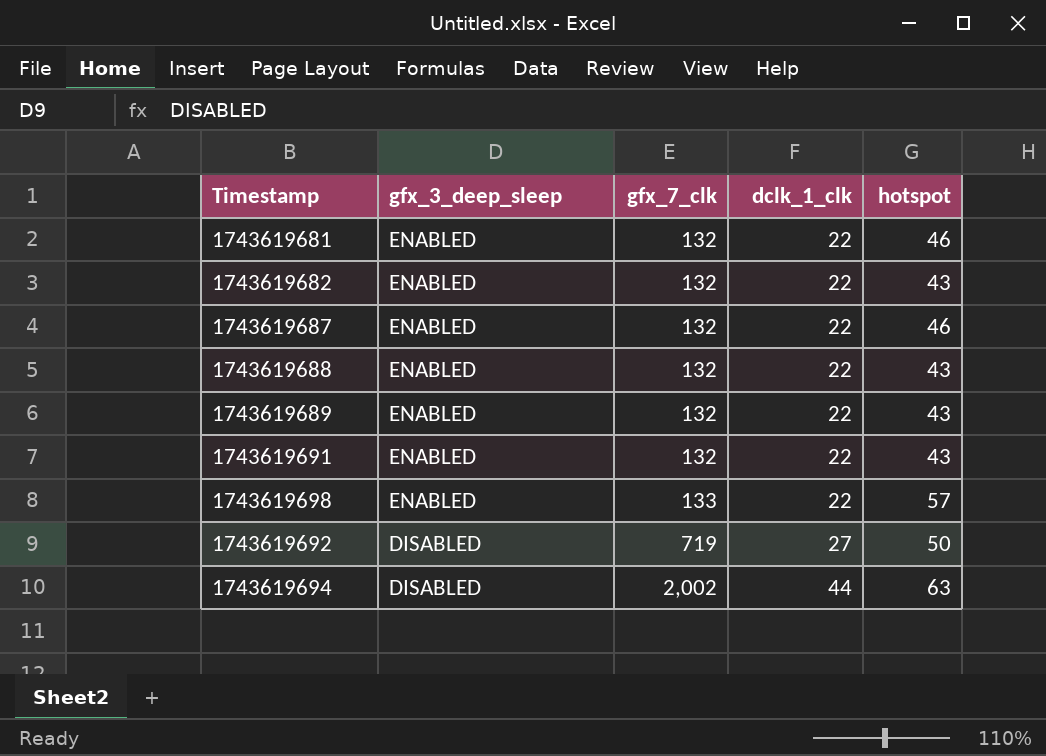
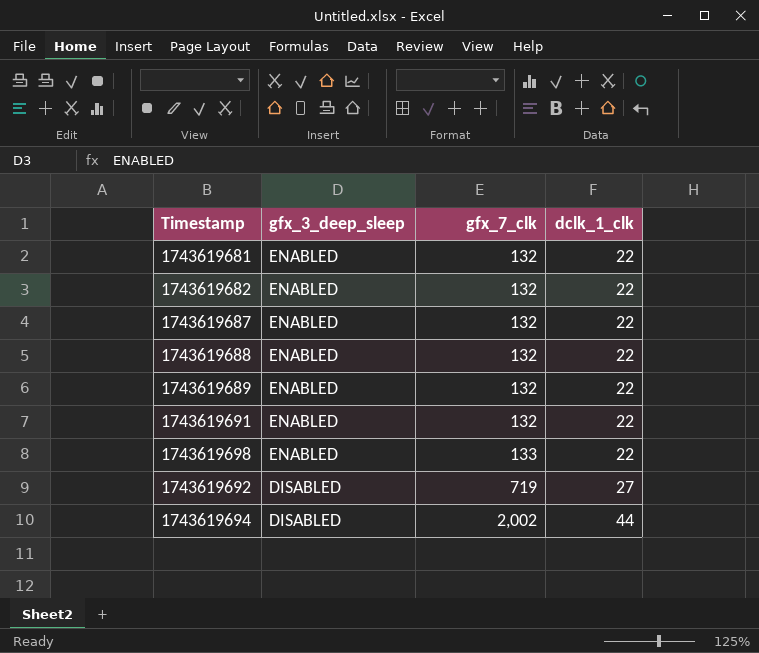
column hotspot | position: 5 -> none

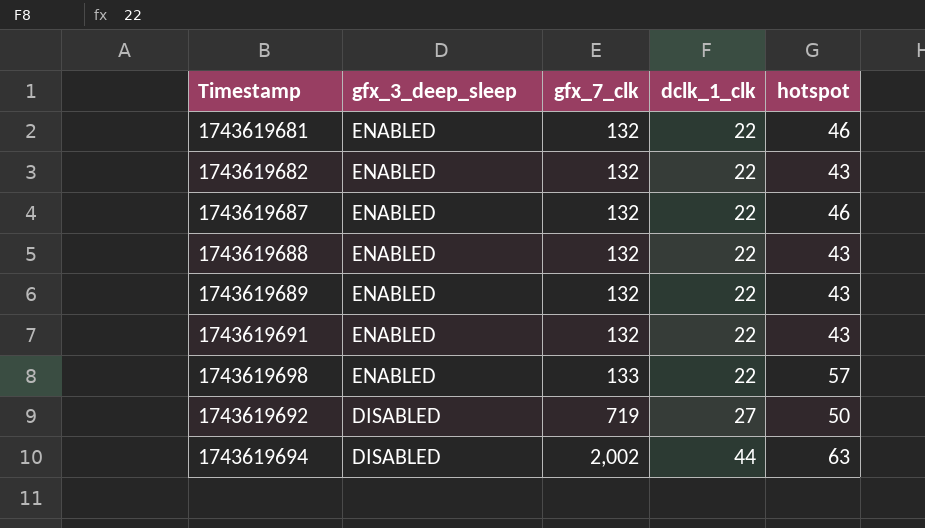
column hotspot | position: none -> 5

